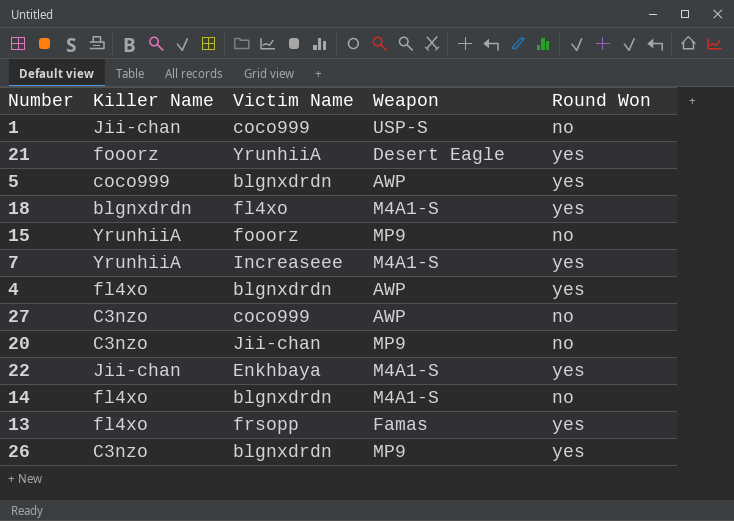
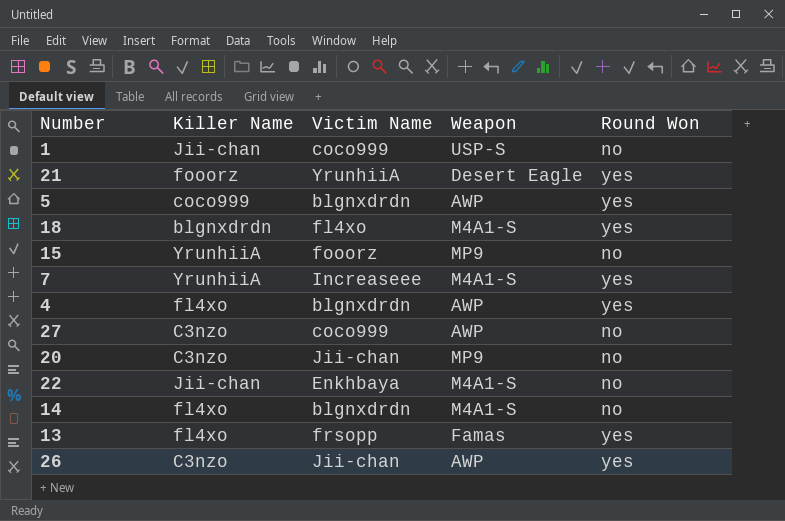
22 | Round Won: yes -> no
26 | Victim Name: blgnxdrdn -> Jii-chan
26 | Weapon: MP9 -> AWP

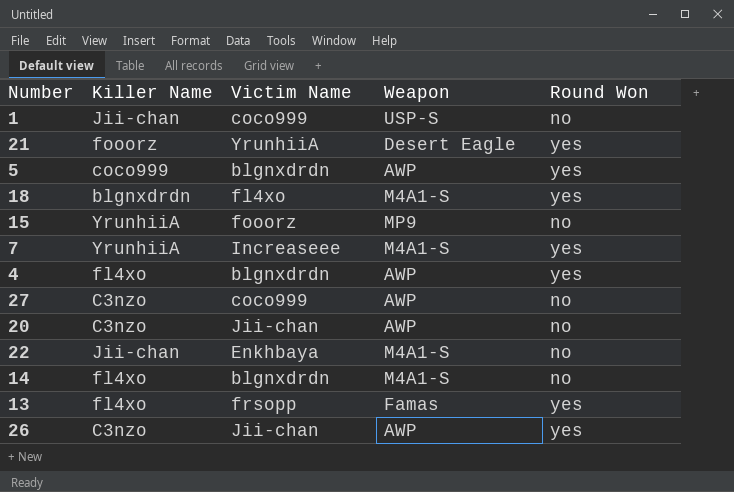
20 | Weapon: MP9 -> AWP

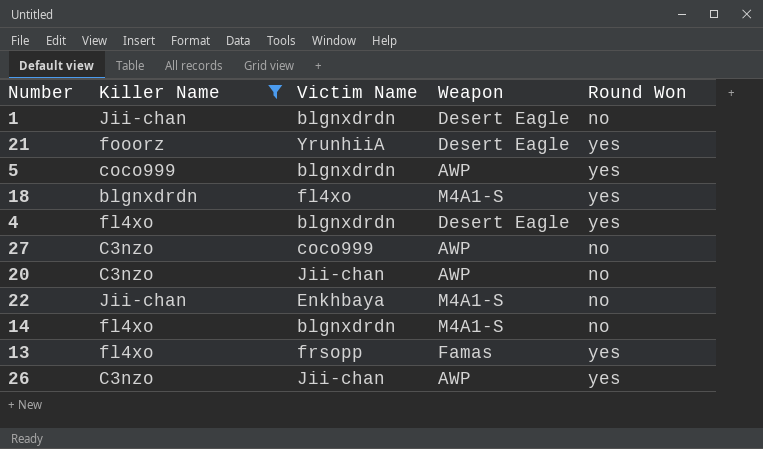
filter: none -> Killer Name != YrunhiiA
1 | Victim Name: coco999 -> blgnxdrdn
1 | Weapon: USP-S -> Desert Eagle
4 | Weapon: AWP -> Desert Eagle

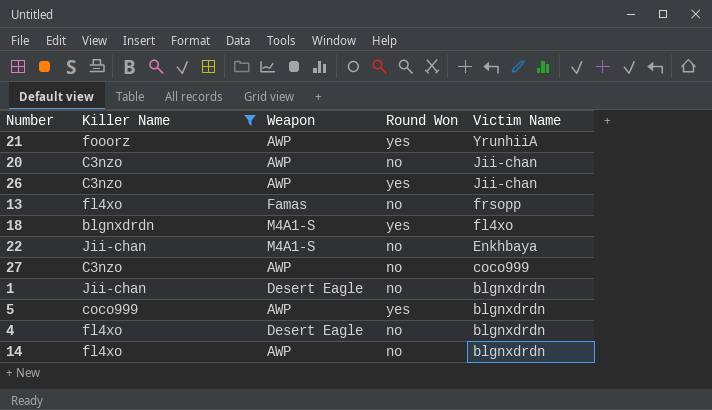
row order: none -> Victim Name descending
column Victim Name | position: 3 -> 5
21 | Weapon: Desert Eagle -> AWP
13 | Round Won: yes -> no
4 | Round Won: yes -> no
14 | Weapon: M4A1-S -> AWP

